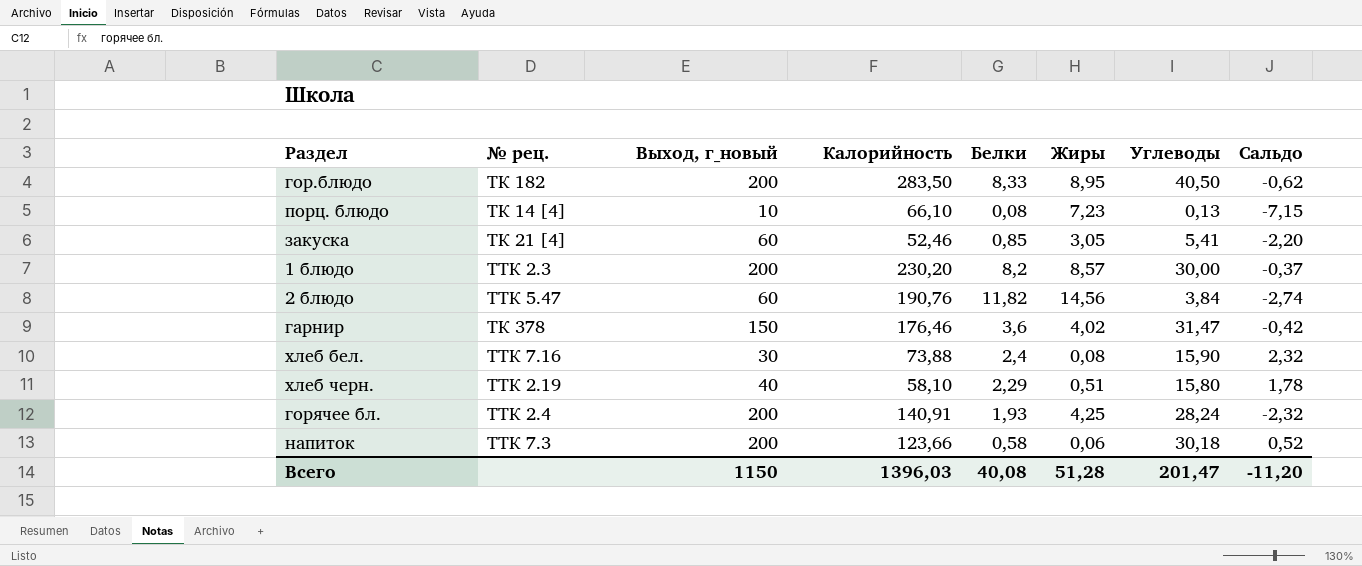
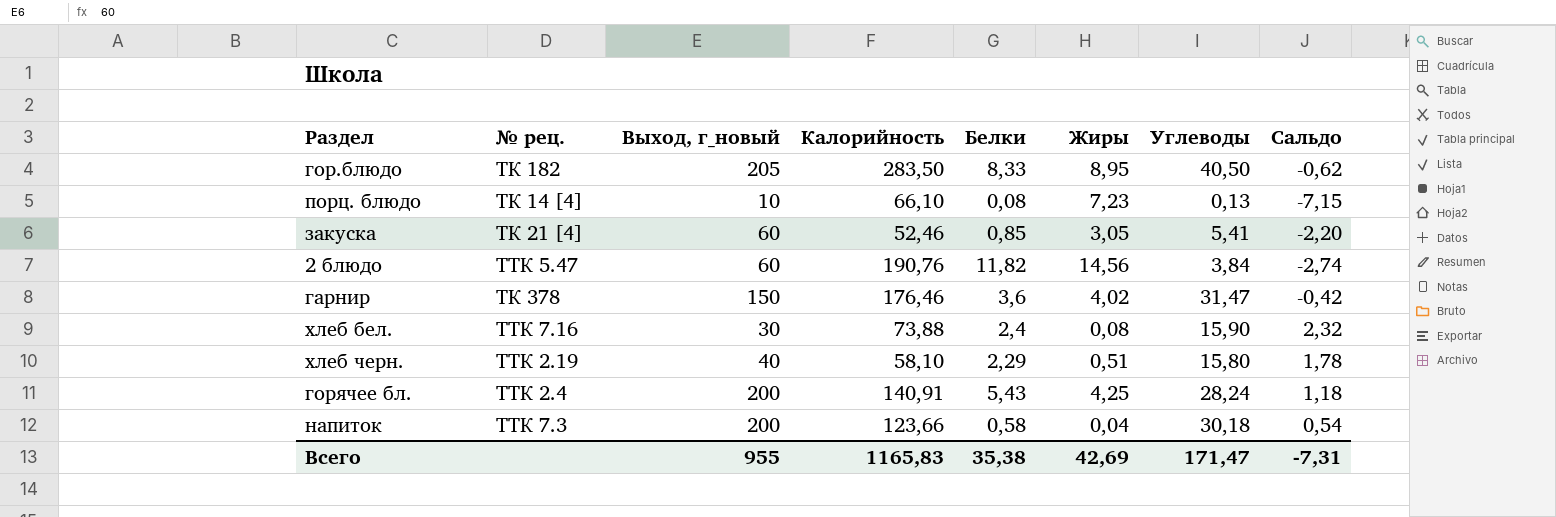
row 1 блюдо: ТТК 2.3 | 200 | 230,20 | 8,2 | 8,57 | 30,00 | -0,37 -> none
гор.блюдо | Выход, г_новый: 200 -> 205
горячее бл. | Белки: 1,93 -> 5,43
горячее бл. | Сальдо: -2,32 -> 1,18
напиток | Жиры: 0,06 -> 0,04
напиток | Сальдо: 0,52 -> 0,54
Всего | Выход, г_новый: 1150 -> 955
Всего | Калорийность: 1396,03 -> 1165,83
Всего | Белки: 40,08 -> 35,38
Всего | Жиры: 51,28 -> 42,69
Всего | Углеводы: 201,47 -> 171,47
Всего | Сальдо: -11,20 -> -7,31

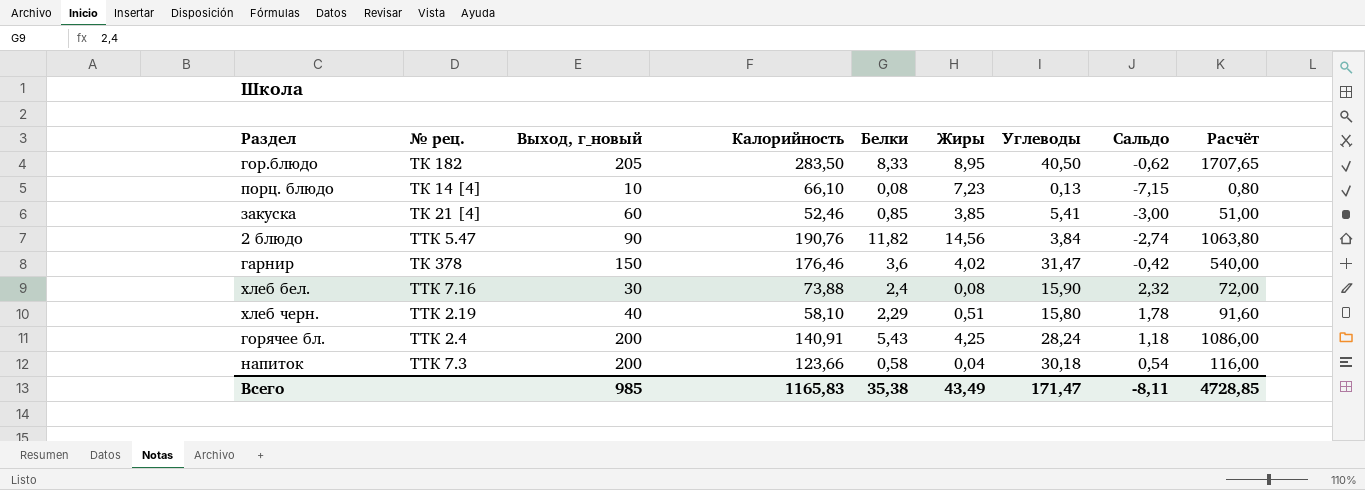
column Расчёт | formula: none -> [Выход, г_новый] * [Белки]
закуска | Жиры: 3,05 -> 3,85
закуска | Сальдо: -2,20 -> -3,00
2 блюдо | Выход, г_новый: 60 -> 90
Всего | Выход, г_новый: 955 -> 985
Всего | Жиры: 42,69 -> 43,49
Всего | Сальдо: -7,31 -> -8,11

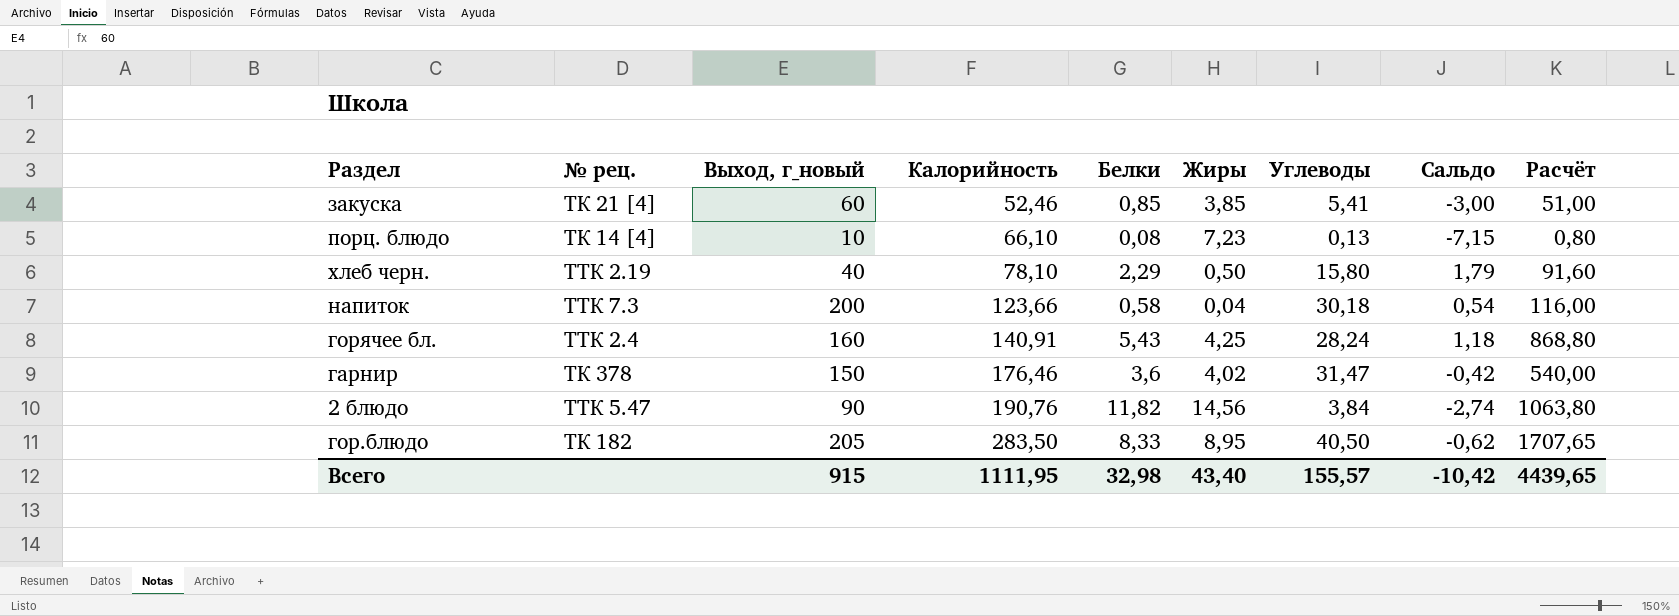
row order: none -> Калорийность ascending
row хлеб бел.: ТТК 7.16 | 30 | 73,88 | 2,4 | 0,08 | 15,90 | 2,32 | 72,00 -> none
хлеб черн. | Калорийность: 58,10 -> 78,10
хлеб черн. | Жиры: 0,51 -> 0,50
хлеб черн. | Сальдо: 1,78 -> 1,79
горячее бл. | Выход, г_новый: 200 -> 160
горячее бл. | Расчёт: 1086,00 -> 868,80
Всего | Выход, г_новый: 985 -> 915
Всего | Калорийность: 1165,83 -> 1111,95
Всего | Белки: 35,38 -> 32,98
Всего | Жиры: 43,49 -> 43,40
Всего | Углеводы: 171,47 -> 155,57
Всего | Сальдо: -8,11 -> -10,42
Всего | Расчёт: 4728,85 -> 4439,65

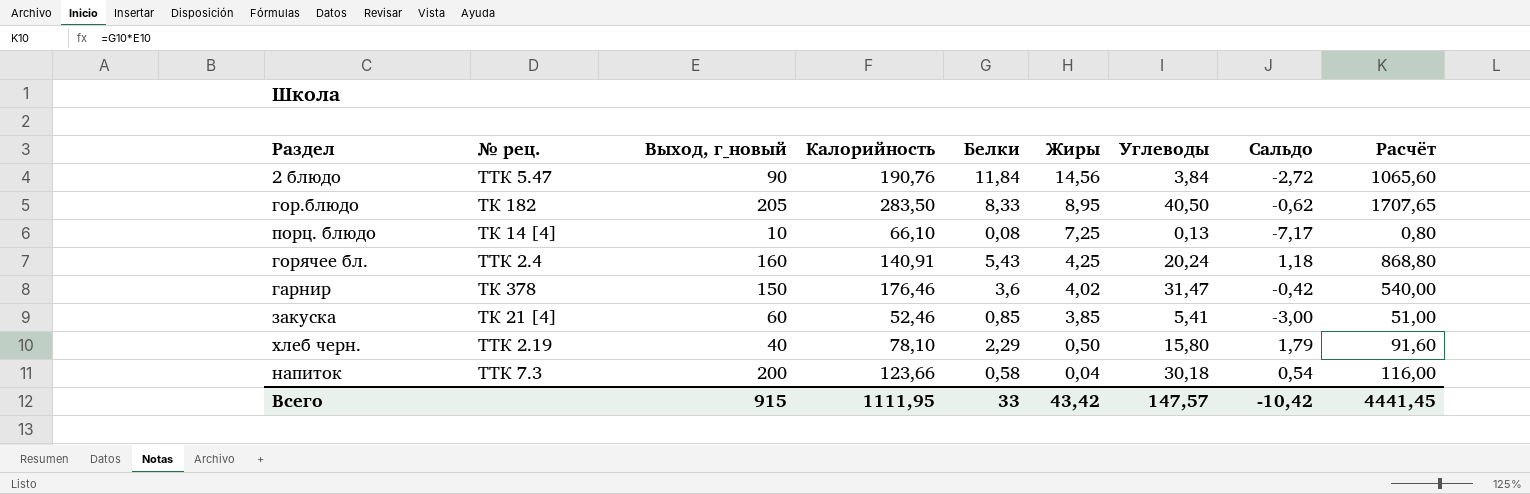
row order: Калорийность ascending -> Жиры descending
2 блюдо | Белки: 11,82 -> 11,84
2 блюдо | Сальдо: -2,74 -> -2,72
2 блюдо | Расчёт: 1063,80 -> 1065,60
порц. блюдо | Жиры: 7,23 -> 7,25
порц. блюдо | Сальдо: -7,15 -> -7,17
горячее бл. | Углеводы: 28,24 -> 20,24
Всего | Белки: 32,98 -> 33
Всего | Жиры: 43,40 -> 43,42
Всего | Углеводы: 155,57 -> 147,57
Всего | Расчёт: 4439,65 -> 4441,45

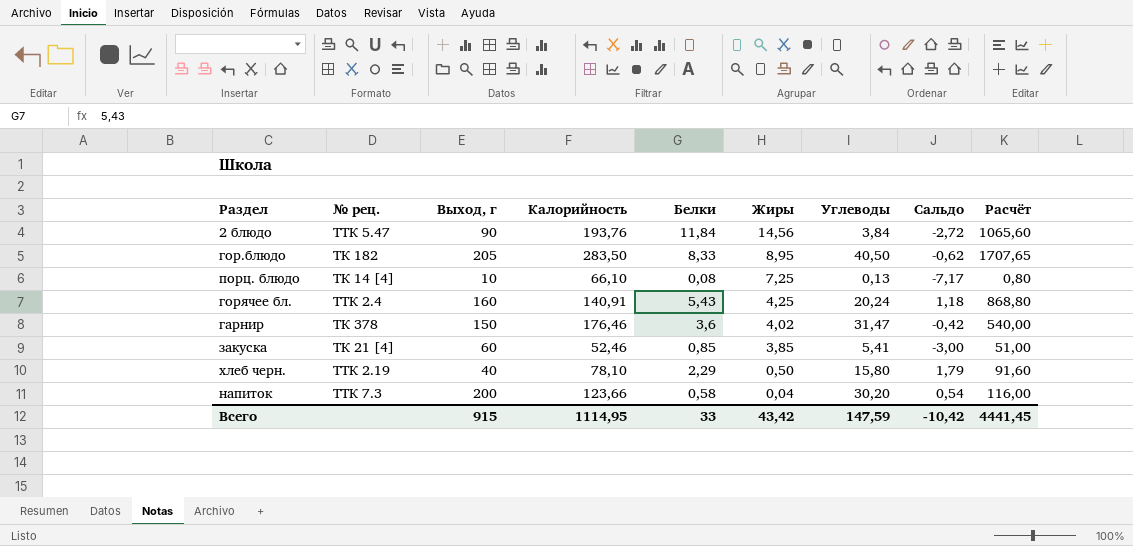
column name: Выход, г_новый -> Выход, г
2 блюдо | Калорийность: 190,76 -> 193,76
напиток | Углеводы: 30,18 -> 30,20
Всего | Калорийность: 1111,95 -> 1114,95
Всего | Углеводы: 147,57 -> 147,59

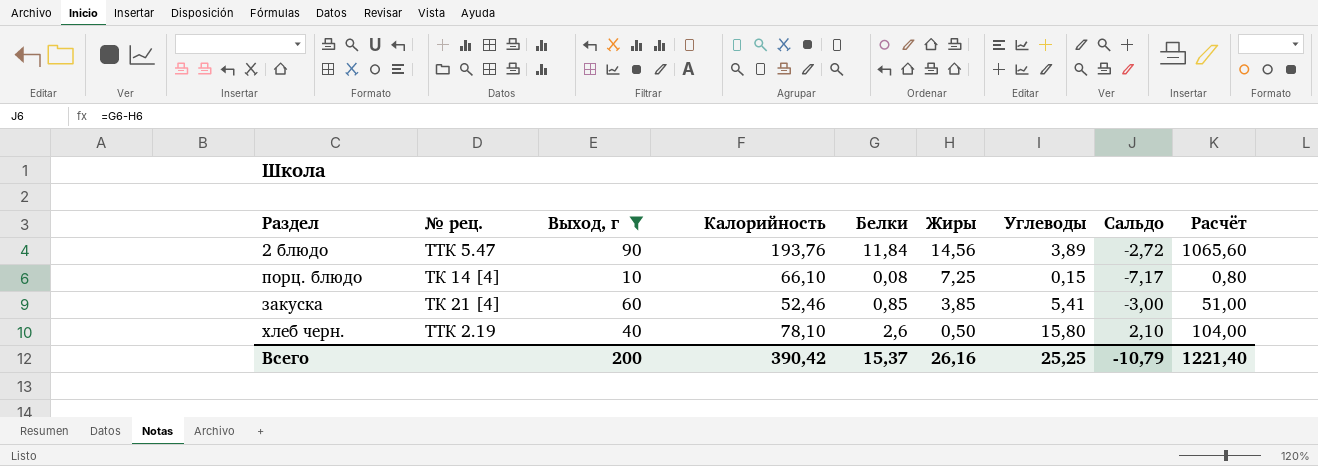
filter: none -> Выход, г <= 90
2 блюдо | Углеводы: 3,84 -> 3,89
порц. блюдо | Углеводы: 0,13 -> 0,15
хлеб черн. | Белки: 2,29 -> 2,6
хлеб черн. | Сальдо: 1,79 -> 2,10
хлеб черн. | Расчёт: 91,60 -> 104,00
Всего | Выход, г: 915 -> 200
Всего | Калорийность: 1114,95 -> 390,42
Всего | Белки: 33 -> 15,37
Всего | Жиры: 43,42 -> 26,16
Всего | Углеводы: 147,59 -> 25,25
Всего | Сальдо: -10,42 -> -10,79
Всего | Расчёт: 4441,45 -> 1221,40

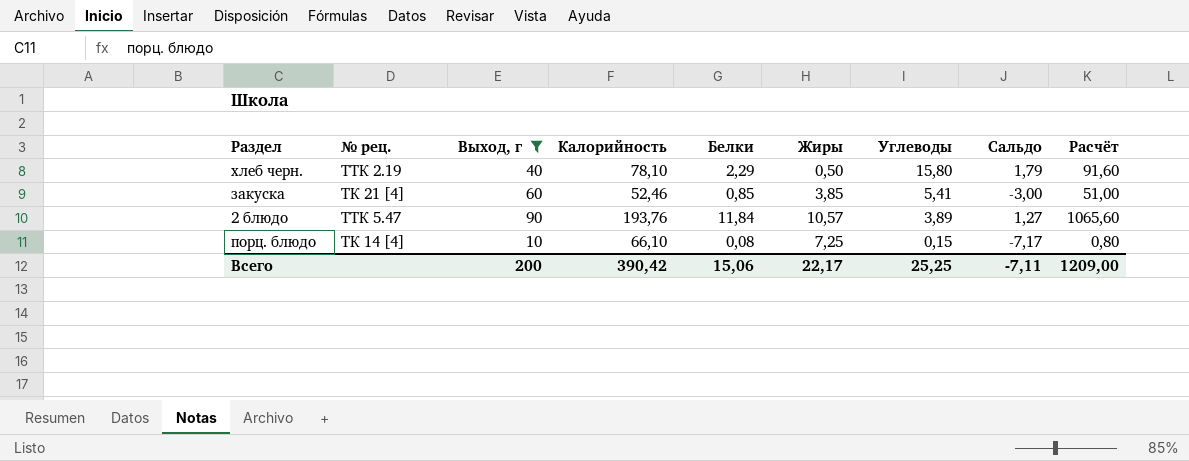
row order: Жиры descending -> Углеводы descending
хлеб черн. | Белки: 2,6 -> 2,29
хлеб черн. | Сальдо: 2,10 -> 1,79
хлеб черн. | Расчёт: 104,00 -> 91,60
2 блюдо | Жиры: 14,56 -> 10,57
2 блюдо | Сальдо: -2,72 -> 1,27
Всего | Белки: 15,37 -> 15,06
Всего | Жиры: 26,16 -> 22,17
Всего | Сальдо: -10,79 -> -7,11
Всего | Расчёт: 1221,40 -> 1209,00

